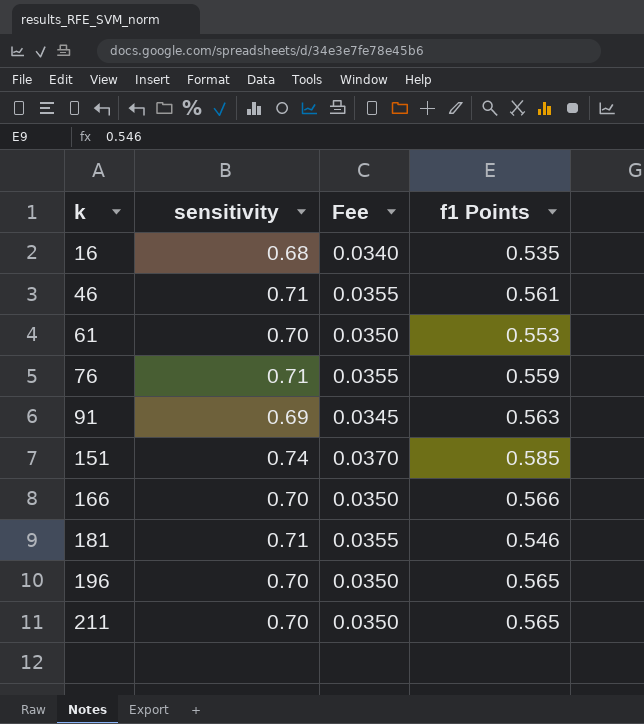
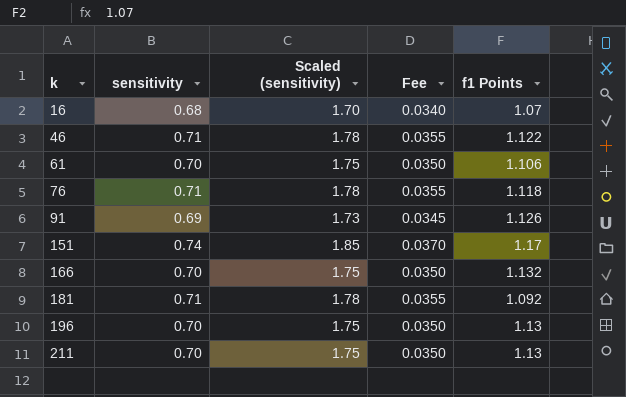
column Scaled (sensitivity) | formula: none -> [sensitivity] * 2.5
16 | f1 Points: 0.535 -> 1.07
46 | f1 Points: 0.561 -> 1.122
61 | f1 Points: 0.553 -> 1.106
76 | f1 Points: 0.559 -> 1.118
91 | f1 Points: 0.563 -> 1.126
151 | f1 Points: 0.585 -> 1.17
166 | f1 Points: 0.566 -> 1.132
181 | f1 Points: 0.546 -> 1.092
196 | f1 Points: 0.565 -> 1.13
211 | f1 Points: 0.565 -> 1.13

